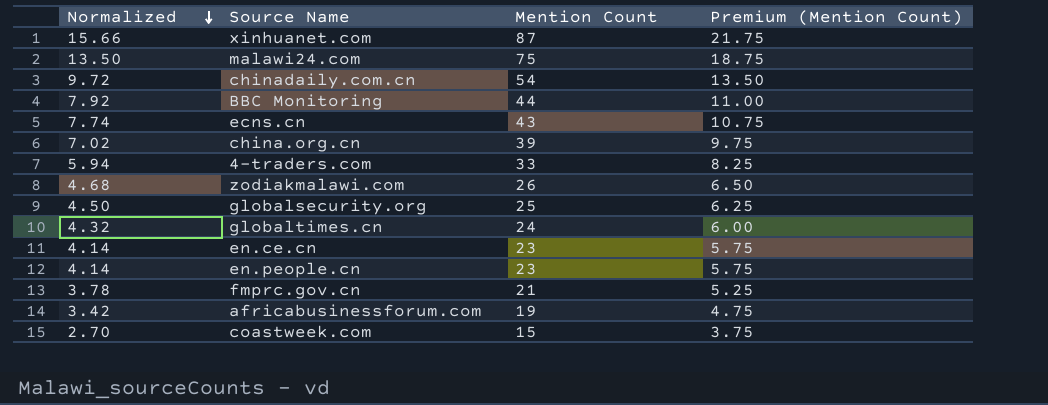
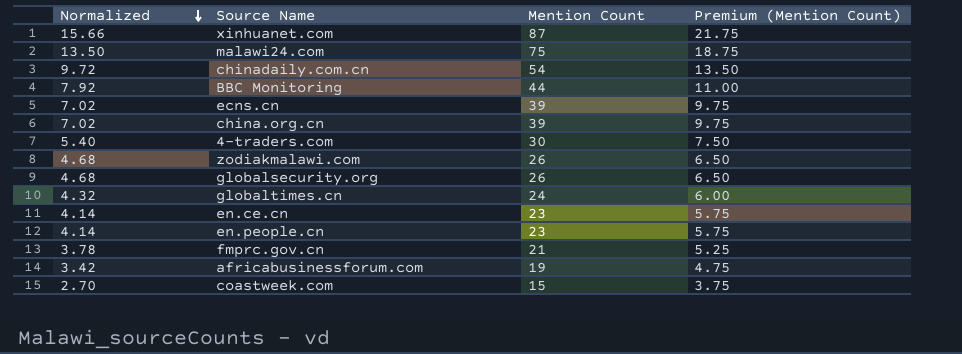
ecns.cn | Normalized: 7.74 -> 7.02
ecns.cn | Mention Count: 43 -> 39
ecns.cn | Premium (Mention Count): 10.75 -> 9.75
4-traders.com | Normalized: 5.94 -> 5.40
4-traders.com | Mention Count: 33 -> 30
4-traders.com | Premium (Mention Count): 8.25 -> 7.50
globalsecurity.org | Normalized: 4.50 -> 4.68
globalsecurity.org | Mention Count: 25 -> 26
globalsecurity.org | Premium (Mention Count): 6.25 -> 6.50

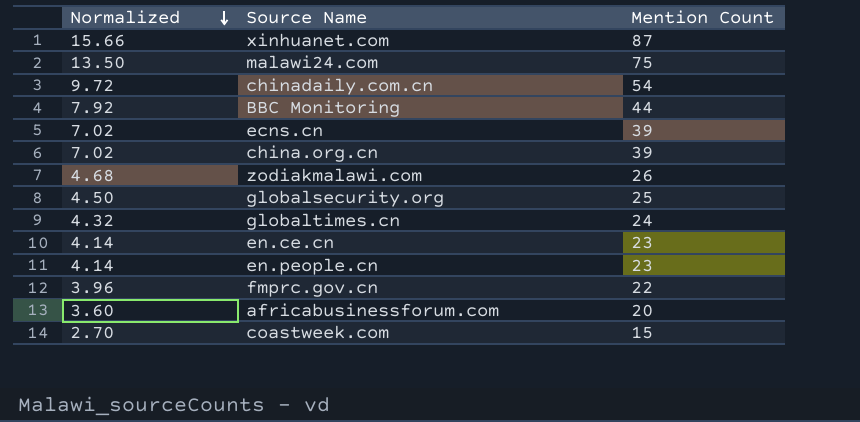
column Premium (Mention Count) | formula: [Mention Count] * 0.25 -> none
row 4-traders.com: 5.40 | 30 | 7.50 -> none
globalsecurity.org | Normalized: 4.68 -> 4.50
globalsecurity.org | Mention Count: 26 -> 25
fmprc.gov.cn | Normalized: 3.78 -> 3.96
fmprc.gov.cn | Mention Count: 21 -> 22
africabusinessforum.com | Normalized: 3.42 -> 3.60
africabusinessforum.com | Mention Count: 19 -> 20

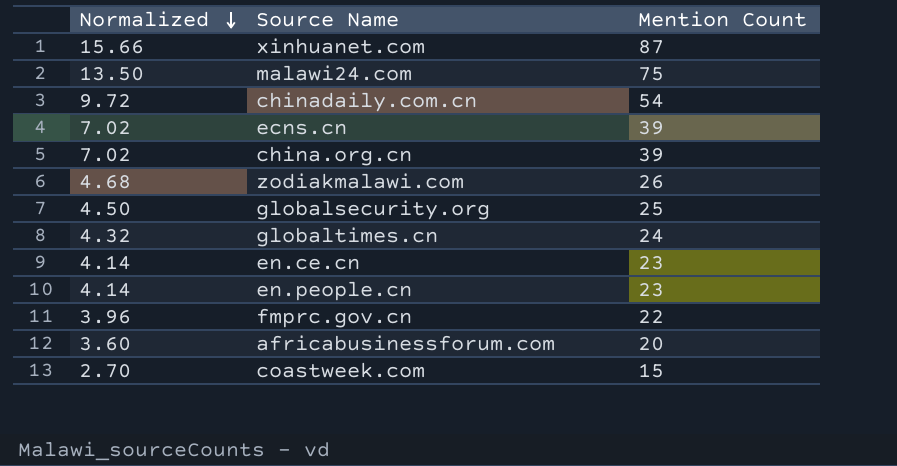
row BBC Monitoring: 7.92 | 44 -> none

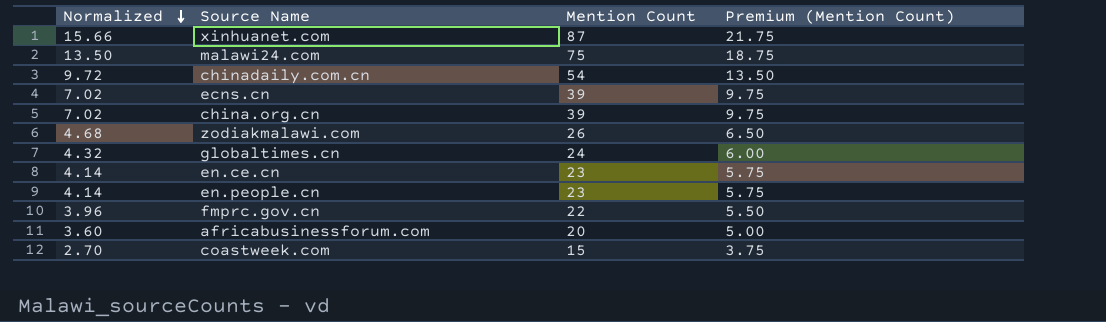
column Premium (Mention Count) | formula: none -> [Mention Count] * 0.25
row globalsecurity.org: 4.50 | 25 -> none

